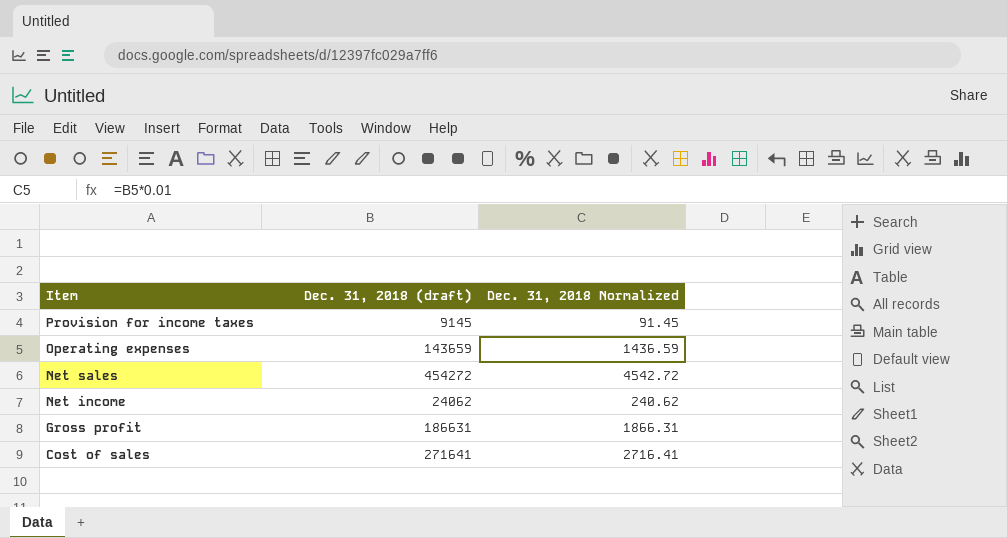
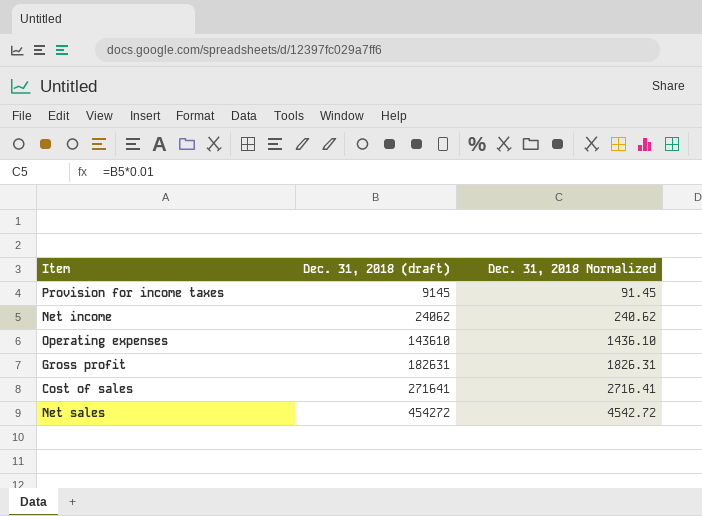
row order: Item descending -> Dec. 31, 2018 (draft) ascending
Operating expenses | Dec. 31, 2018 (draft): 143659 -> 143610
Operating expenses | Dec. 31, 2018 Normalized: 1436.59 -> 1436.10
Gross profit | Dec. 31, 2018 (draft): 186631 -> 182631
Gross profit | Dec. 31, 2018 Normalized: 1866.31 -> 1826.31

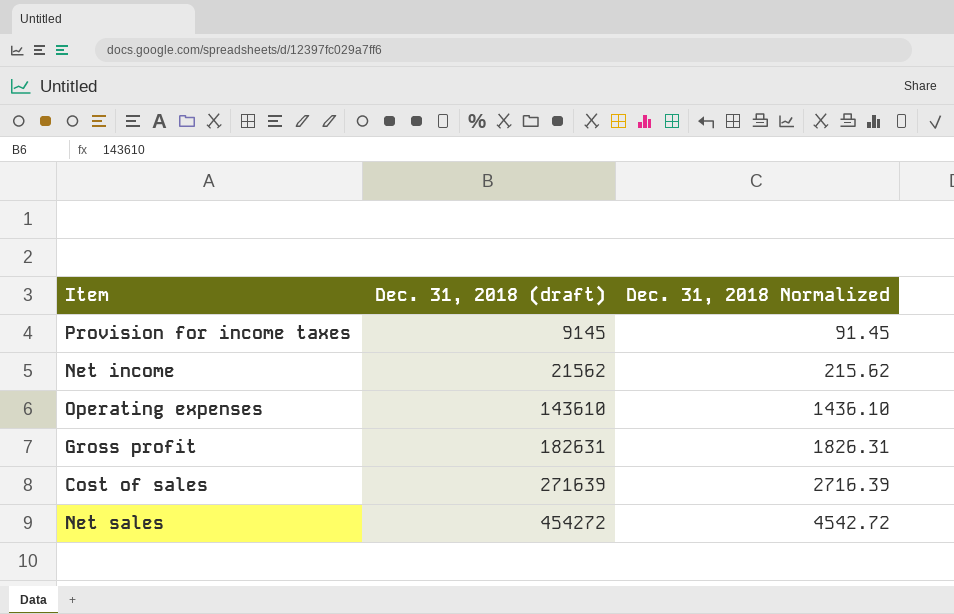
Net income | Dec. 31, 2018 (draft): 24062 -> 21562
Net income | Dec. 31, 2018 Normalized: 240.62 -> 215.62
Cost of sales | Dec. 31, 2018 (draft): 271641 -> 271639
Cost of sales | Dec. 31, 2018 Normalized: 2716.41 -> 2716.39

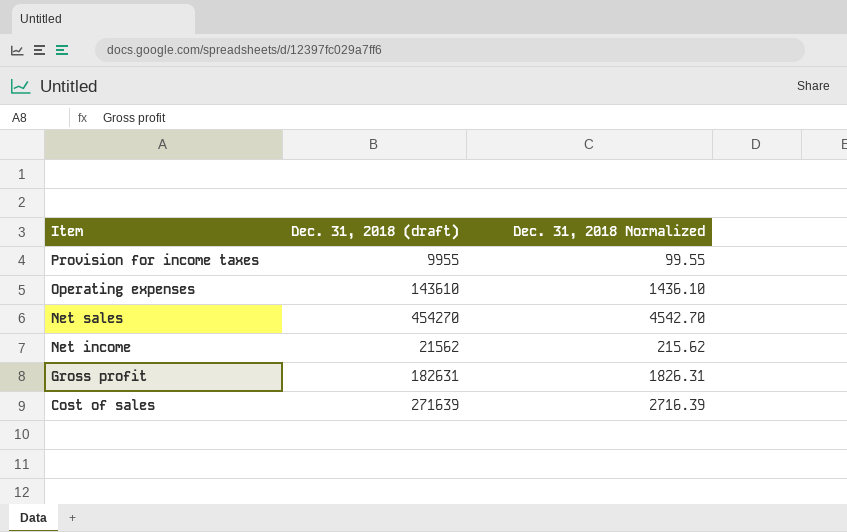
row order: Dec. 31, 2018 (draft) ascending -> Item descending
Provision for income taxes | Dec. 31, 2018 (draft): 9145 -> 9955
Provision for income taxes | Dec. 31, 2018 Normalized: 91.45 -> 99.55
Net sales | Dec. 31, 2018 (draft): 454272 -> 454270
Net sales | Dec. 31, 2018 Normalized: 4542.72 -> 4542.70

